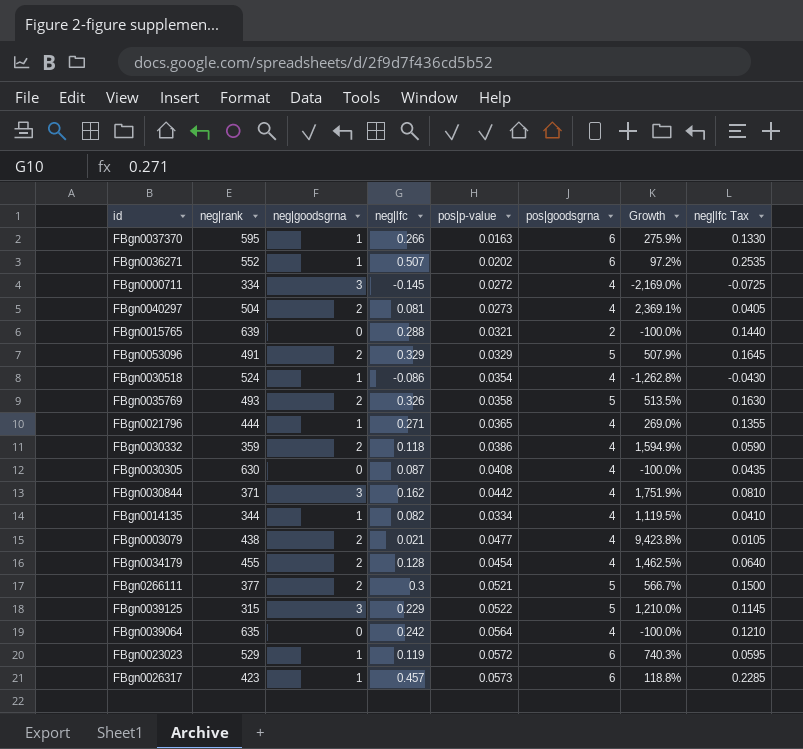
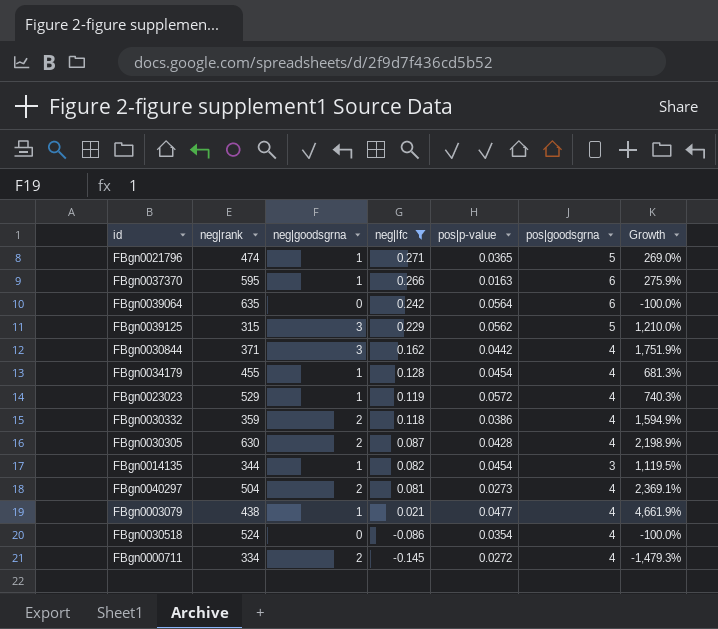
filter: none -> neg|lfc <= 0.271
row order: none -> neg|lfc descending
column neg|lfc Tax | formula: [neg|lfc] * 0.5 -> none
FBgn0021796 | neg|rank: 444 -> 474
FBgn0021796 | pos|goodsgrna: 4 -> 5
FBgn0039064 | pos|goodsgrna: 4 -> 6
FBgn0039125 | pos|p-value: 0.0522 -> 0.0562
FBgn0034179 | neg|goodsgrna: 2 -> 1
FBgn0034179 | Growth: 1,462.5% -> 681.3%
FBgn0023023 | pos|goodsgrna: 6 -> 4
FBgn0030305 | neg|goodsgrna: 0 -> 2
FBgn0030305 | pos|p-value: 0.0408 -> 0.0428
FBgn0030305 | Growth: -100.0% -> 2,198.9%
FBgn0014135 | pos|p-value: 0.0334 -> 0.0454
FBgn0014135 | pos|goodsgrna: 4 -> 3
FBgn0003079 | neg|goodsgrna: 2 -> 1
FBgn0003079 | Growth: 9,423.8% -> 4,661.9%
FBgn0030518 | neg|goodsgrna: 1 -> 0
FBgn0030518 | Growth: -1,262.8% -> -100.0%
FBgn0000711 | neg|goodsgrna: 3 -> 2
FBgn0000711 | Growth: -2,169.0% -> -1,479.3%

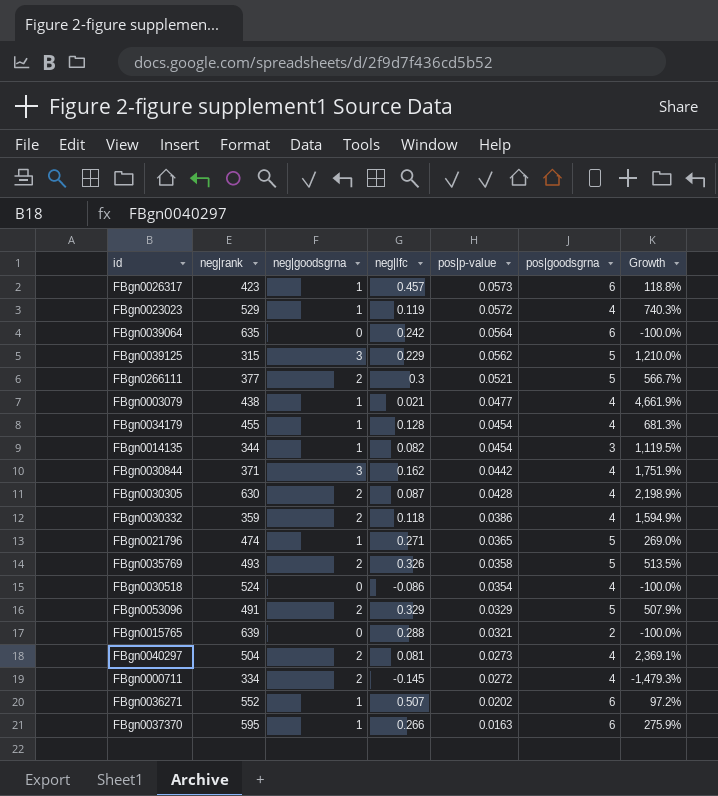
filter: neg|lfc <= 0.271 -> none
row order: neg|lfc descending -> pos|p-value descending

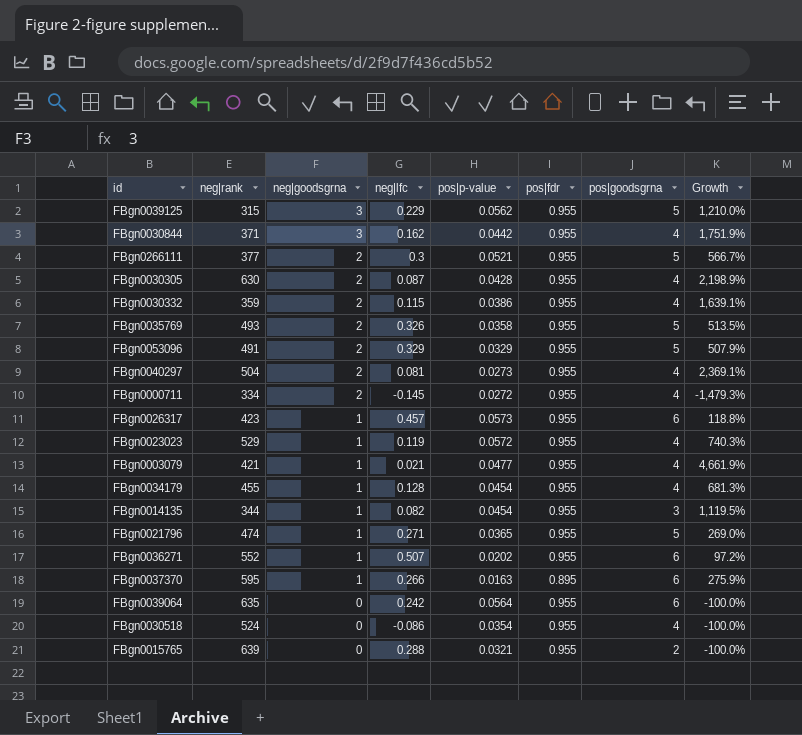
row order: pos|p-value descending -> neg|goodsgrna descending
column pos|fdr | position: none -> 6
FBgn0030332 | neg|lfc: 0.118 -> 0.115
FBgn0030332 | Growth: 1,594.9% -> 1,639.1%
FBgn0003079 | neg|rank: 438 -> 421

